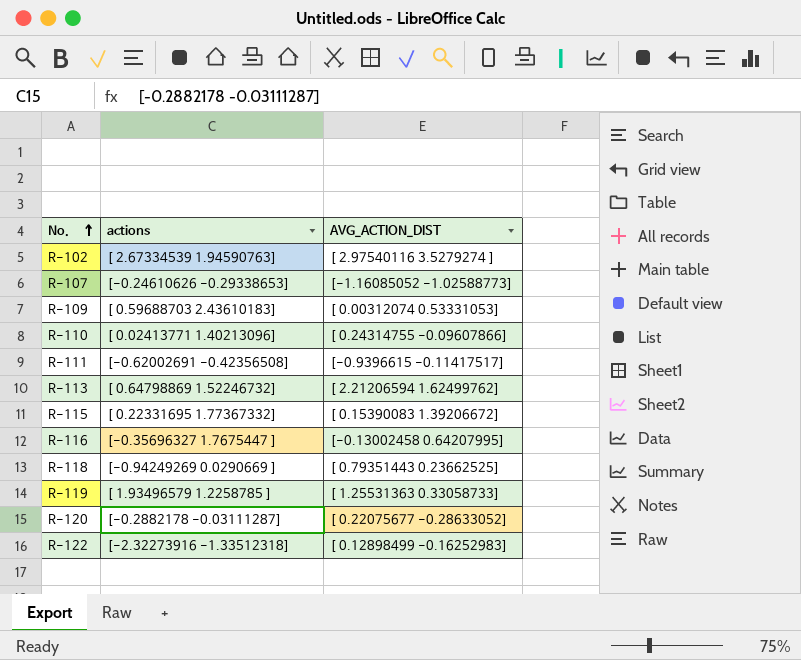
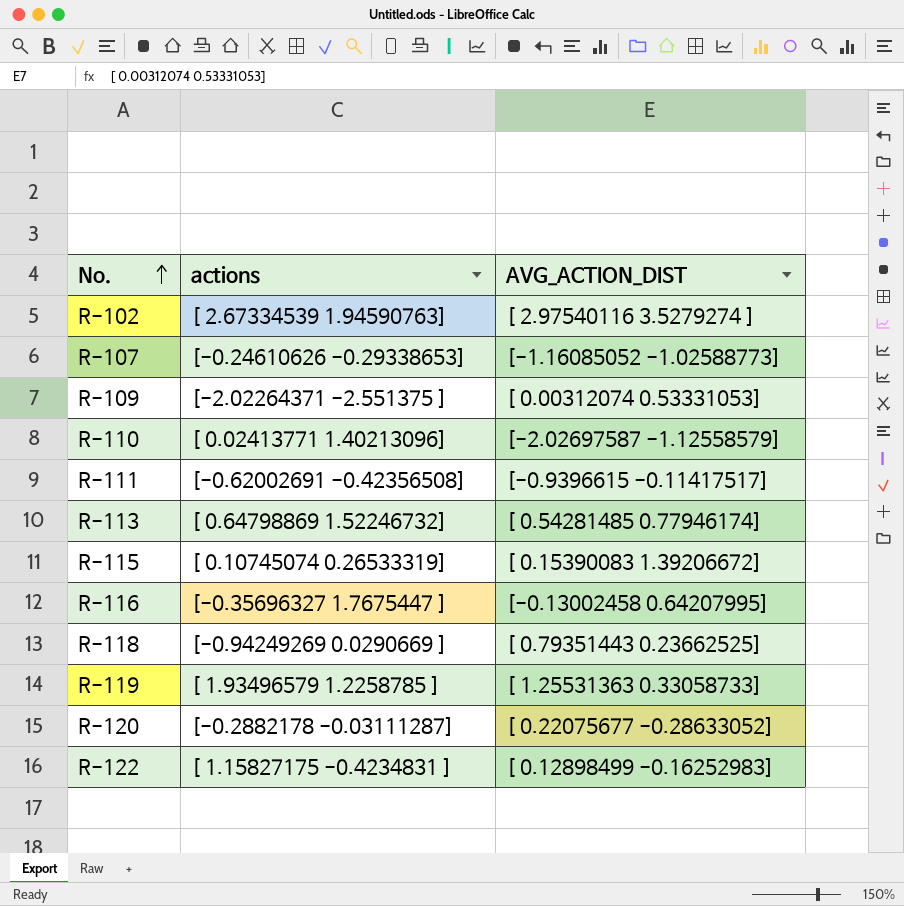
R-109 | actions: [ 0.59688703 2.43610183] -> [-2.02264371 -2.551375 ]
R-110 | AVG_ACTION_DIST: [ 0.24314755 -0.09607866] -> [-2.02697587 -1.12558579]
R-113 | AVG_ACTION_DIST: [ 2.21206594 1.62499762] -> [ 0.54281485 0.77946174]
R-115 | actions: [ 0.22331695 1.77367332] -> [ 0.10745074 0.26533319]
R-122 | actions: [-2.32273916 -1.33512318] -> [ 1.15827175 -0.4234831 ]

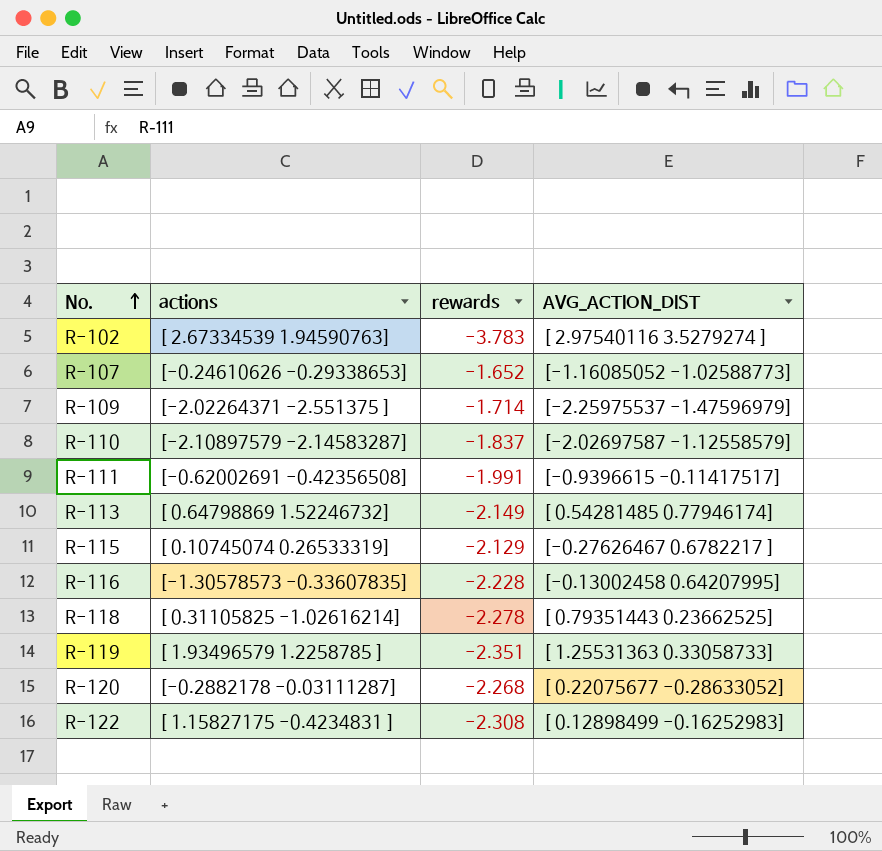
column rewards | position: none -> 3
R-109 | AVG_ACTION_DIST: [ 0.00312074 0.53331053] -> [-2.25975537 -1.47596979]
R-110 | actions: [ 0.02413771 1.40213096] -> [-2.10897579 -2.14583287]
R-115 | AVG_ACTION_DIST: [ 0.15390083 1.39206672] -> [-0.27626467 0.6782217 ]
R-116 | actions: [-0.35696327 1.7675447 ] -> [-1.30578573 -0.33607835]
R-118 | actions: [-0.94249269 0.0290669 ] -> [ 0.31105825 -1.02616214]

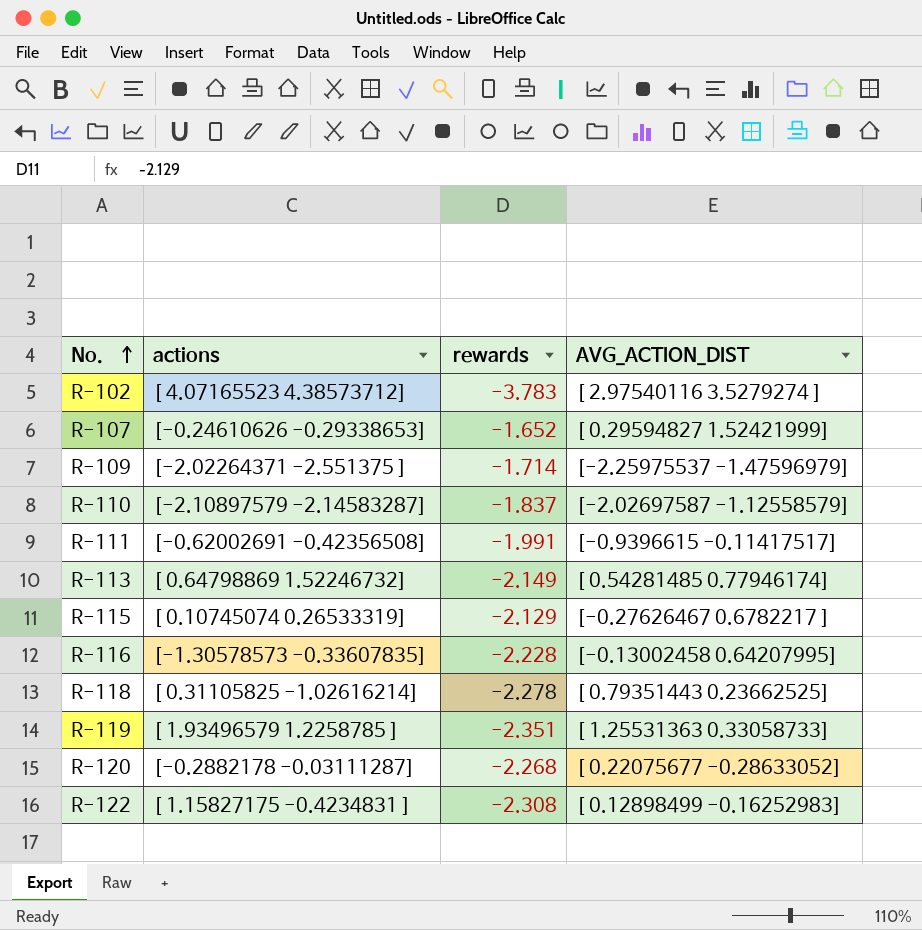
R-102 | actions: [ 2.67334539 1.94590763] -> [ 4.07165523 4.38573712]
R-107 | AVG_ACTION_DIST: [-1.16085052 -1.02588773] -> [ 0.29594827 1.52421999]

